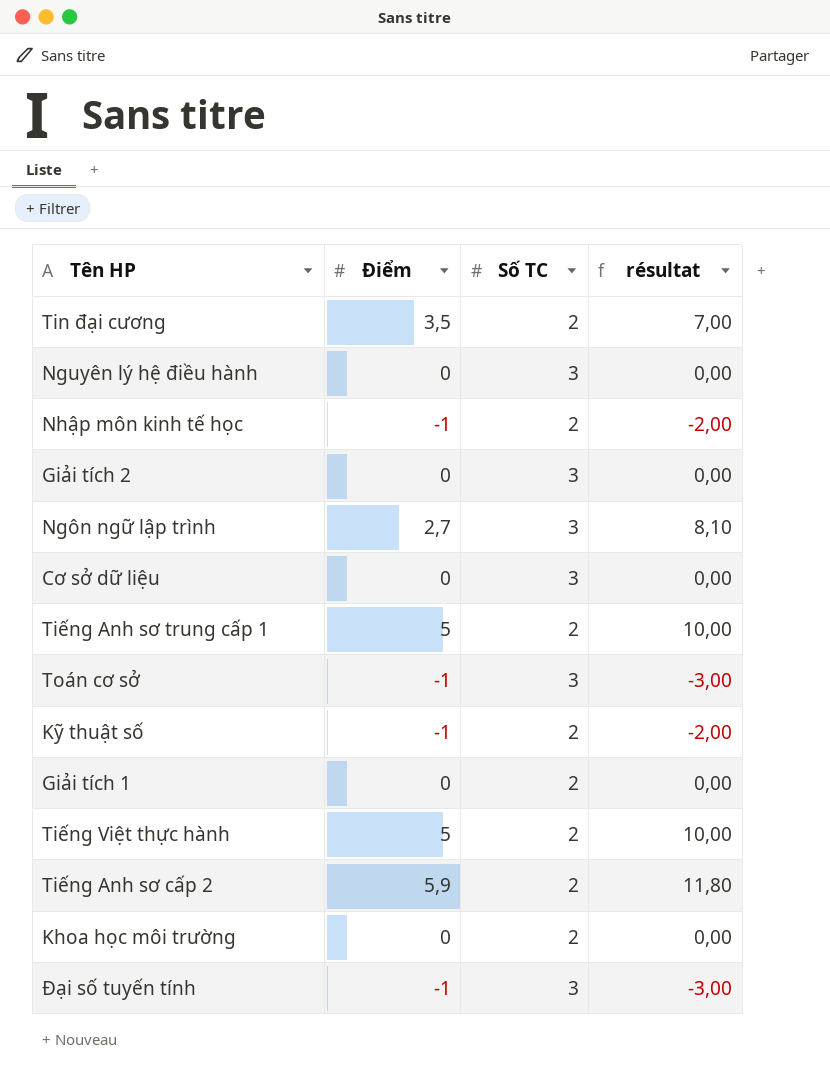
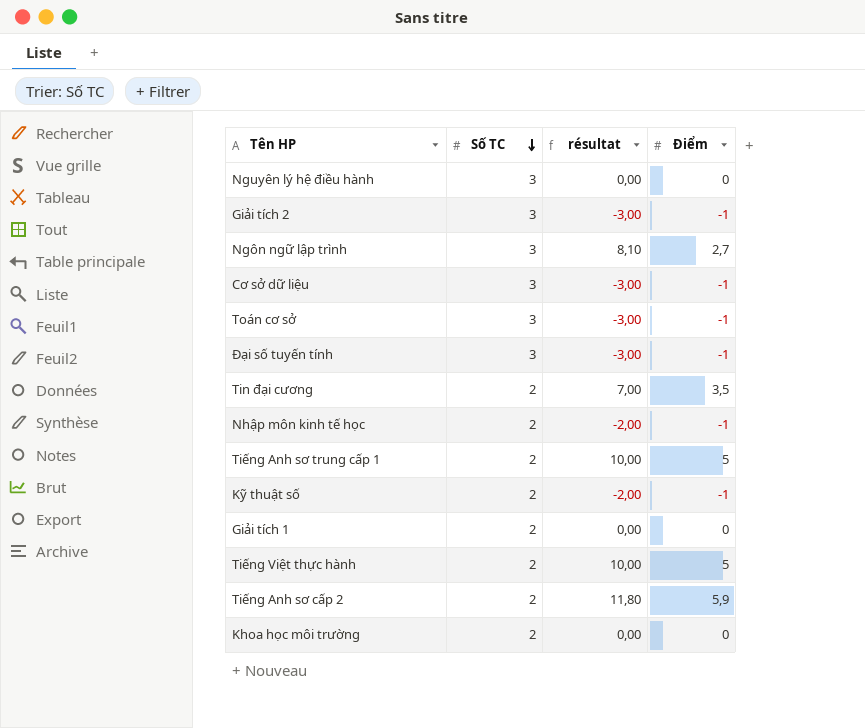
row order: none -> Số TC descending
column Điểm | position: 2 -> 4
Giải tích 2 | résultat: 0,00 -> -3,00
Giải tích 2 | Điểm: 0 -> -1
Cơ sở dữ liệu | résultat: 0,00 -> -3,00
Cơ sở dữ liệu | Điểm: 0 -> -1

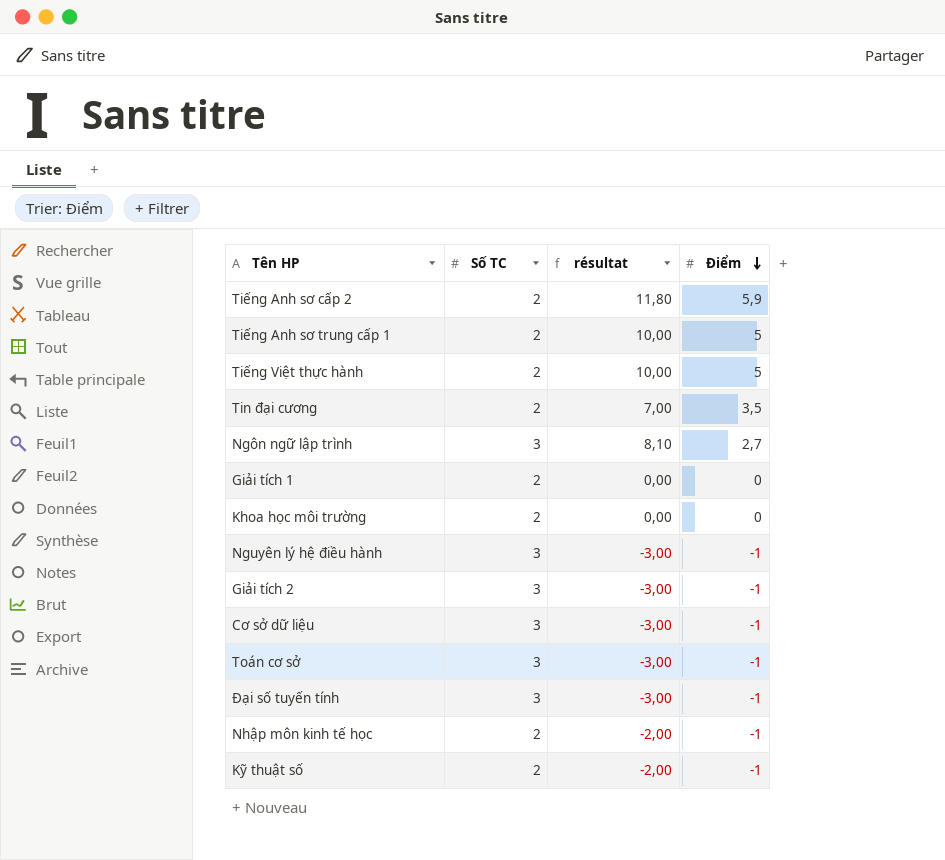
row order: Số TC descending -> Điểm descending
Nguyên lý hệ điều hành | résultat: 0,00 -> -3,00
Nguyên lý hệ điều hành | Điểm: 0 -> -1

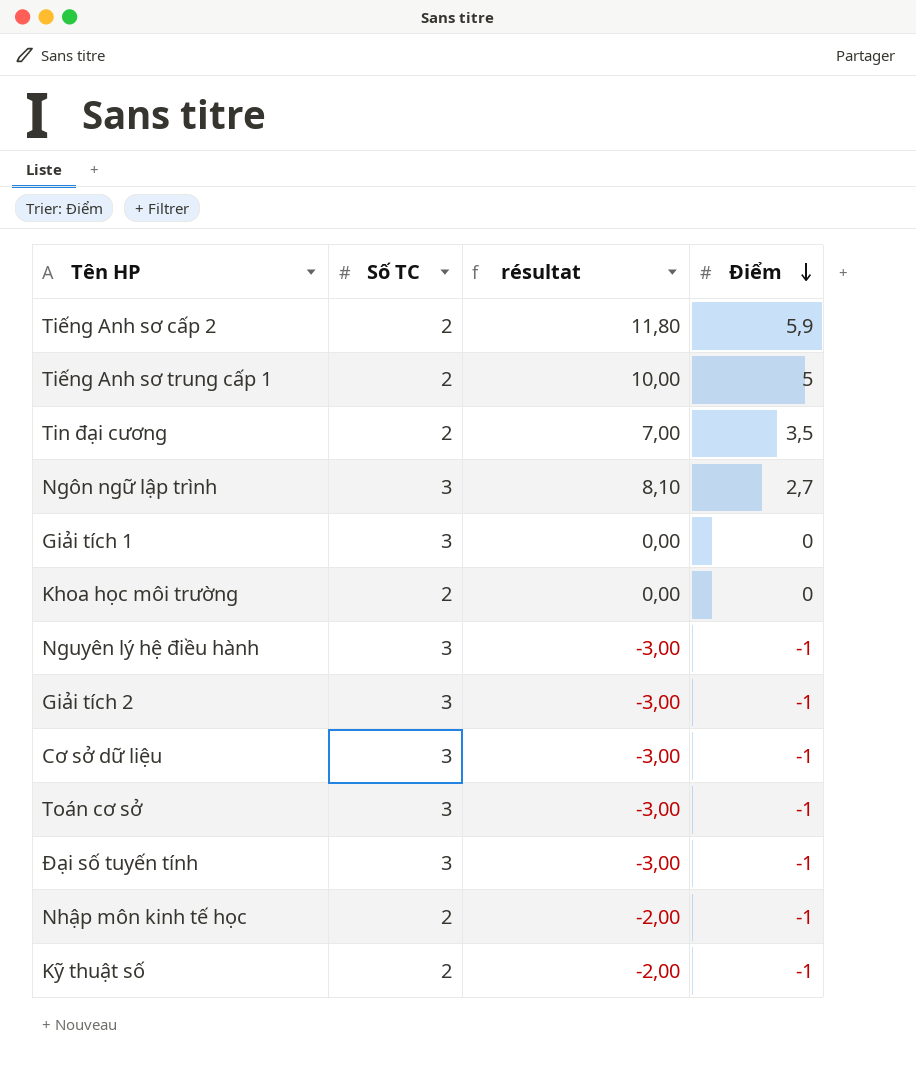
row Tiếng Việt thực hành: 2 | 10,00 | 5 -> none
Giải tích 1 | Số TC: 2 -> 3

